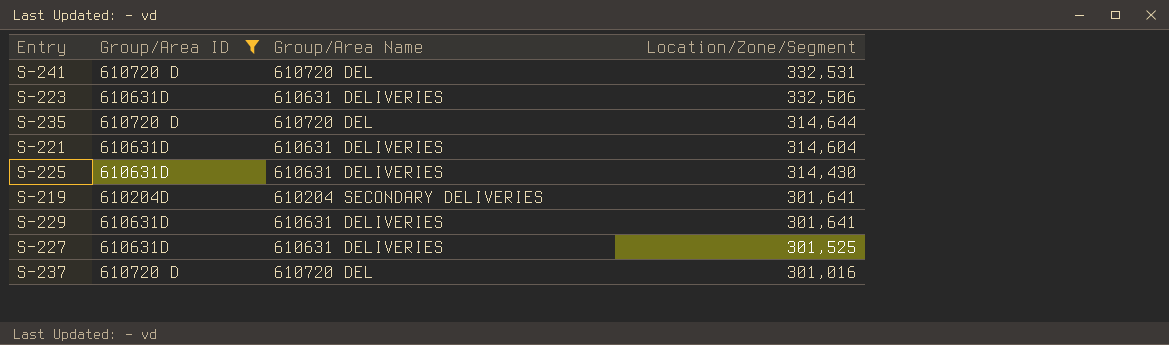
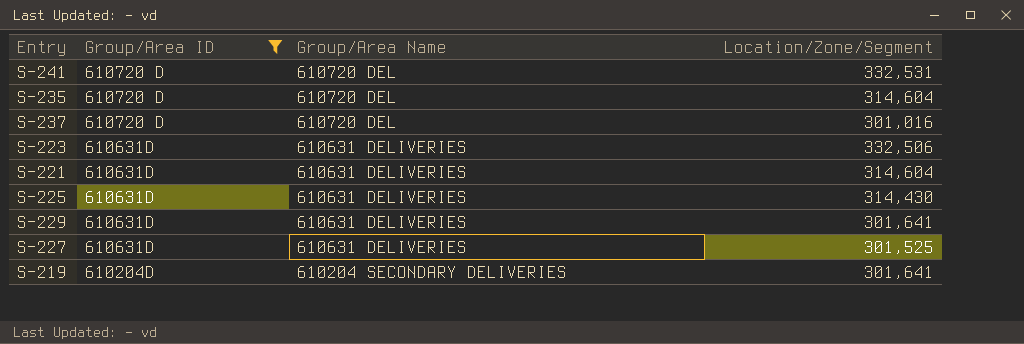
row order: Location/Zone/Segment descending -> Group/Area ID descending
S-235 | Location/Zone/Segment: 314,644 -> 314,604

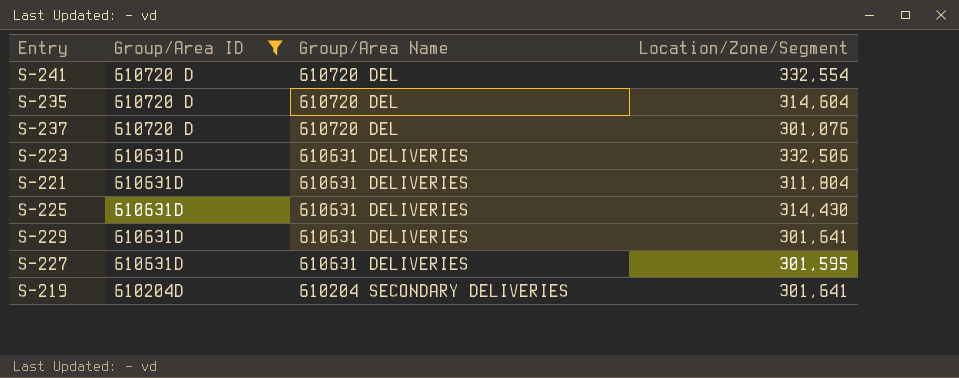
S-241 | Location/Zone/Segment: 332,531 -> 332,554
S-237 | Location/Zone/Segment: 301,016 -> 301,076
S-221 | Location/Zone/Segment: 314,604 -> 311,804
S-227 | Location/Zone/Segment: 301,525 -> 301,595

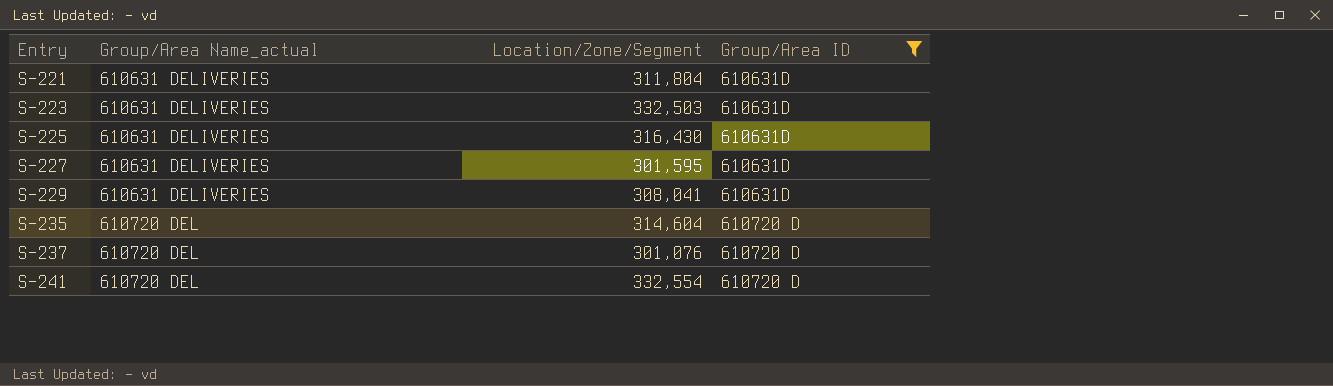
row order: Group/Area ID descending -> Entry ascending
column name: Group/Area Name -> Group/Area Name_actual
column Group/Area ID | position: 2 -> 4
row S-219: 610204D | 610204 SECONDARY DELIVERIES | 301,641 -> none
S-223 | Location/Zone/Segment: 332,506 -> 332,503
S-225 | Location/Zone/Segment: 314,430 -> 316,430
S-229 | Location/Zone/Segment: 301,641 -> 308,041

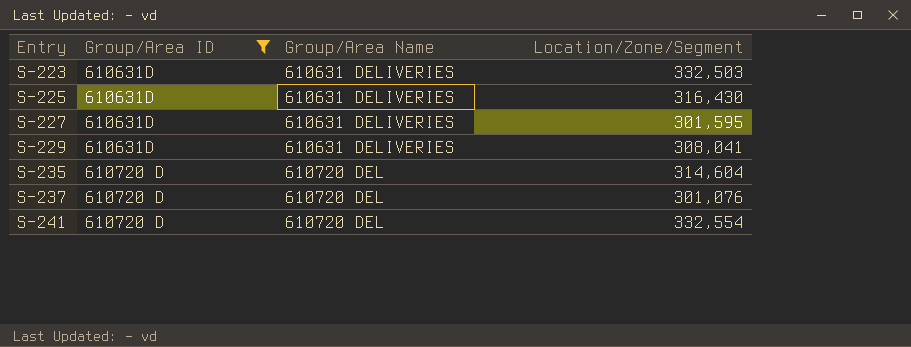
column Group/Area ID | position: 4 -> 2
column name: Group/Area Name_actual -> Group/Area Name
row S-221: 610631 DELIVERIES | 311,804 | 610631D -> none

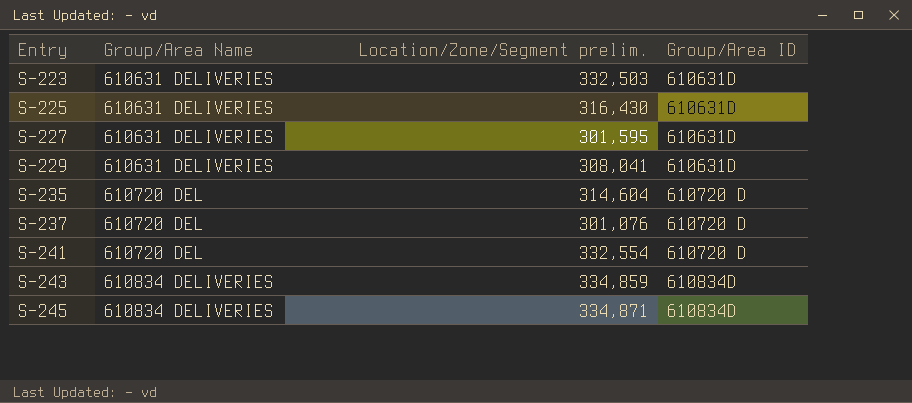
filter: Group/Area ID != 610834D -> none
column name: Location/Zone/Segment -> Location/Zone/Segment prelim.
column Group/Area ID | position: 2 -> 4

